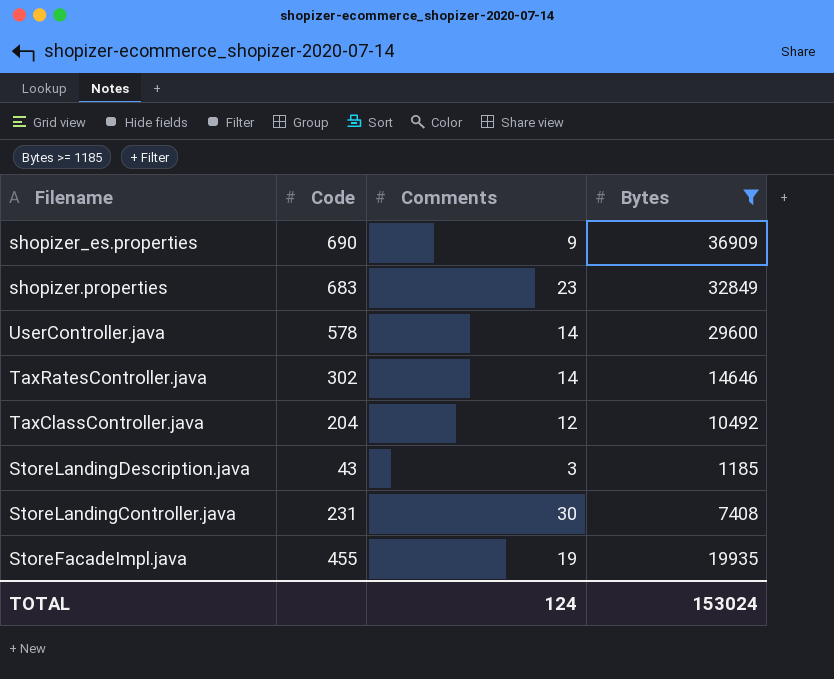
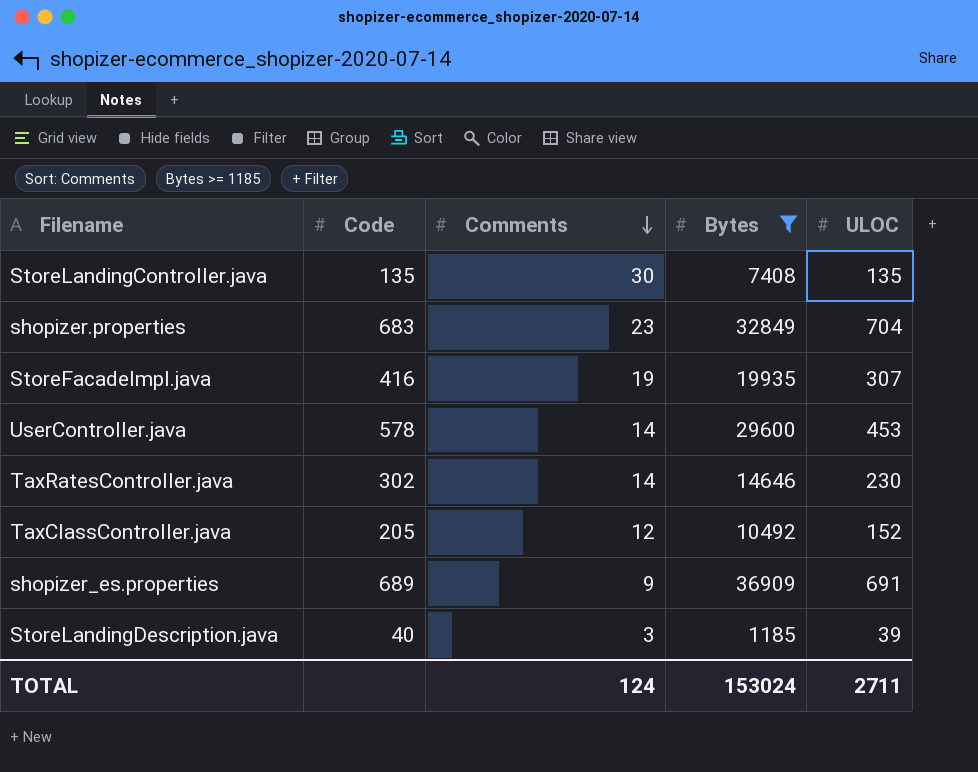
row order: none -> Comments descending
column ULOC | position: none -> 5
StoreLandingController.java | Code: 231 -> 135
StoreFacadeImpl.java | Code: 455 -> 416
TaxClassController.java | Code: 204 -> 205
shopizer_es.properties | Code: 690 -> 689
StoreLandingDescription.java | Code: 43 -> 40

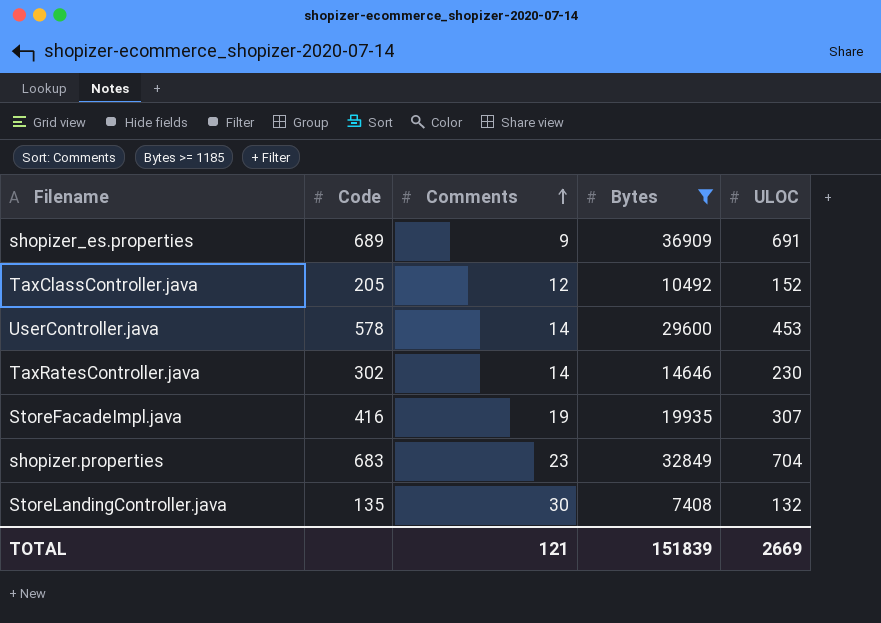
row order: Comments descending -> Comments ascending
row StoreLandingDescription.java: 40 | 3 | 1185 | 39 -> none
StoreLandingController.java | ULOC: 135 -> 132
TOTAL | Comments: 124 -> 121
TOTAL | Bytes: 153024 -> 151839
TOTAL | ULOC: 2711 -> 2669

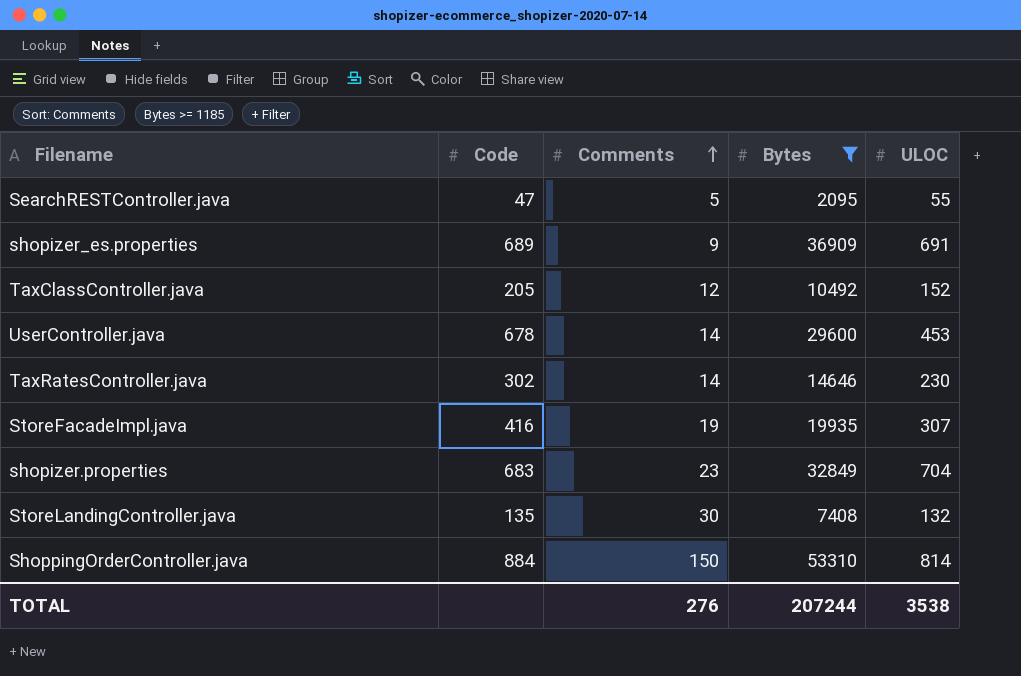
row SearchRESTController.java: none -> 47 | 5 | 2095 | 55
UserController.java | Code: 578 -> 678
row ShoppingOrderController.java: none -> 884 | 150 | 53310 | 814
TOTAL | Comments: 121 -> 276
TOTAL | Bytes: 151839 -> 207244
TOTAL | ULOC: 2669 -> 3538

